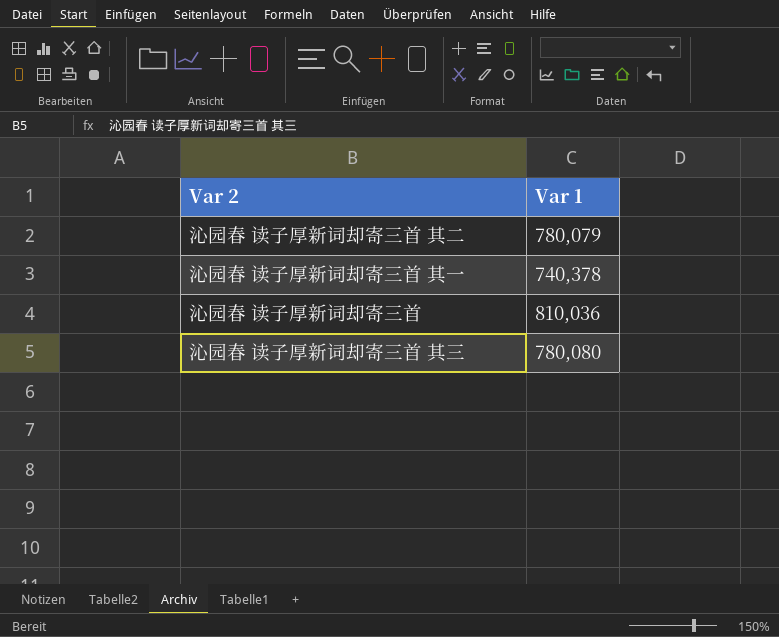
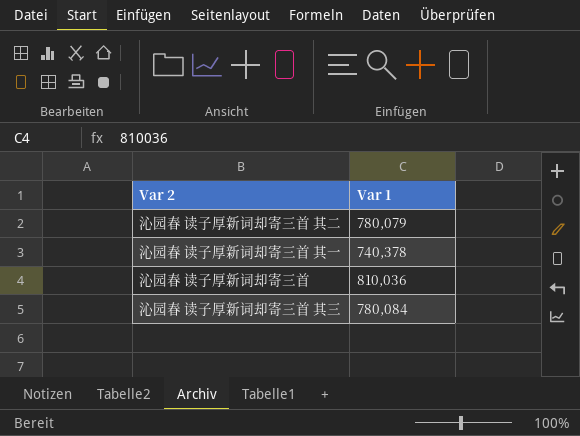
沁园春 读子厚新词却寄三首 其三 | Var 1: 780,080 -> 780,084

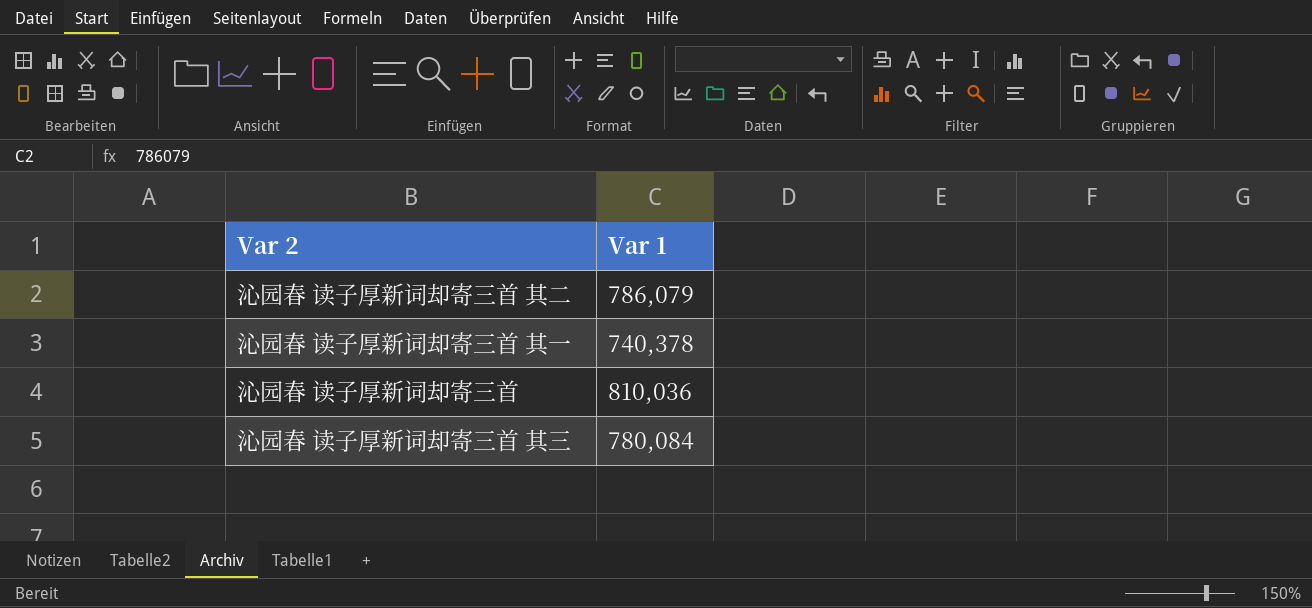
沁园春 读子厚新词却寄三首 其二 | Var 1: 780,079 -> 786,079

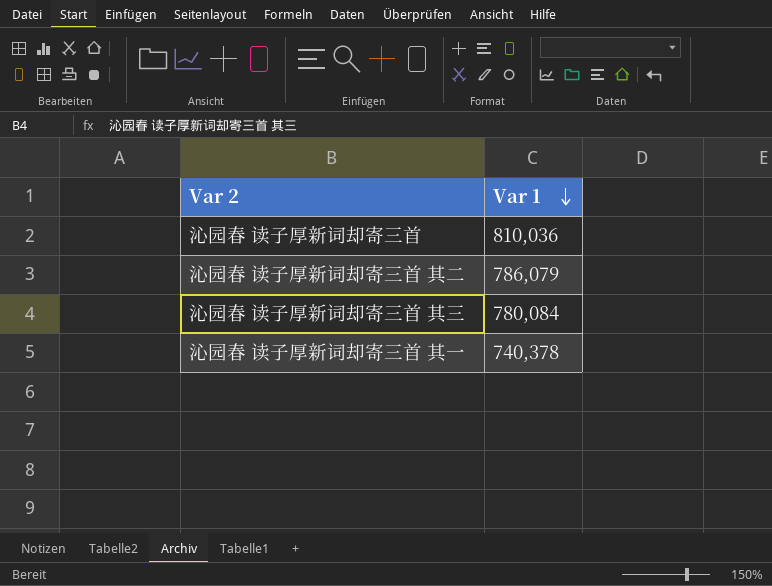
row order: none -> Var 1 descending

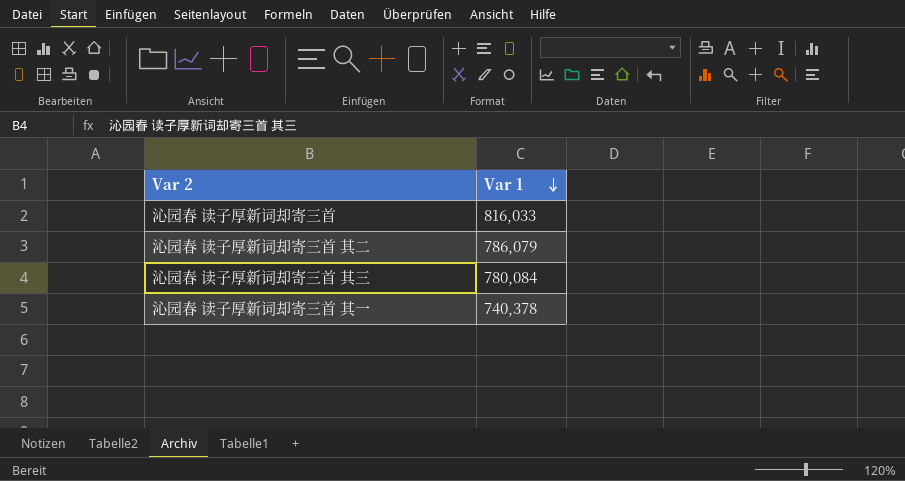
沁园春 读子厚新词却寄三首 | Var 1: 810,036 -> 816,033

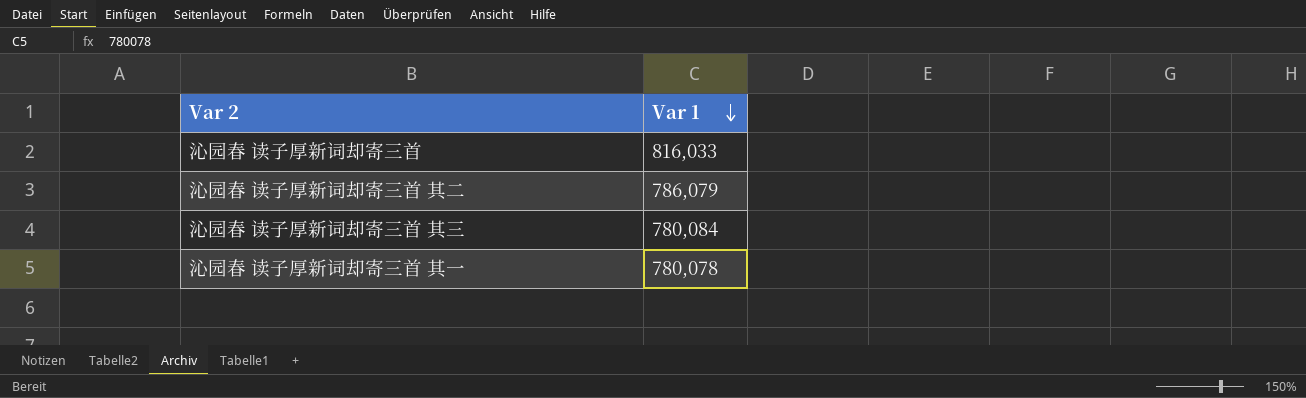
沁园春 读子厚新词却寄三首 其一 | Var 1: 740,378 -> 780,078

